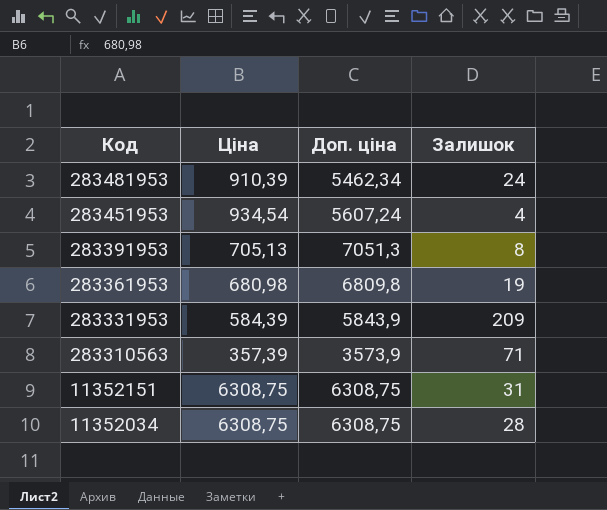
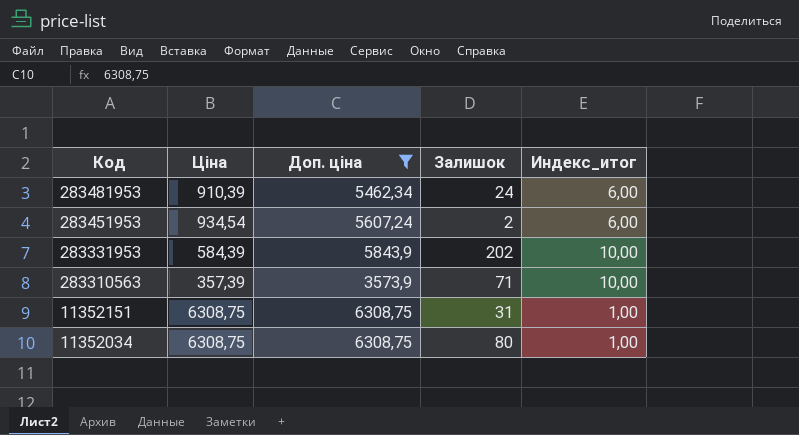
filter: none -> Доп. ціна <= 6308,75
column Индекс_итог | formula: none -> [Доп. ціна] / [Ціна]
283451953 | Залишок: 4 -> 2
283331953 | Залишок: 209 -> 202
11352034 | Залишок: 28 -> 80

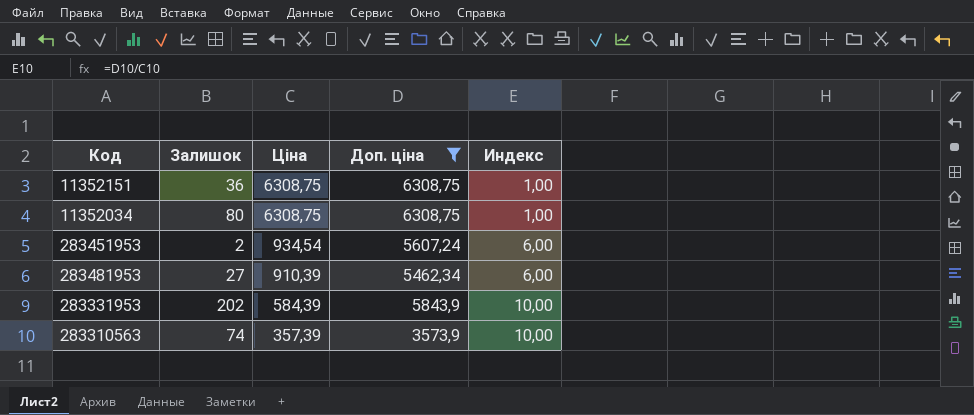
row order: Код descending -> Ціна descending
column Залишок | position: 4 -> 2
column name: Индекс_итог -> Индекс
11352151 | Залишок: 31 -> 36
283481953 | Залишок: 24 -> 27
283310563 | Залишок: 71 -> 74

